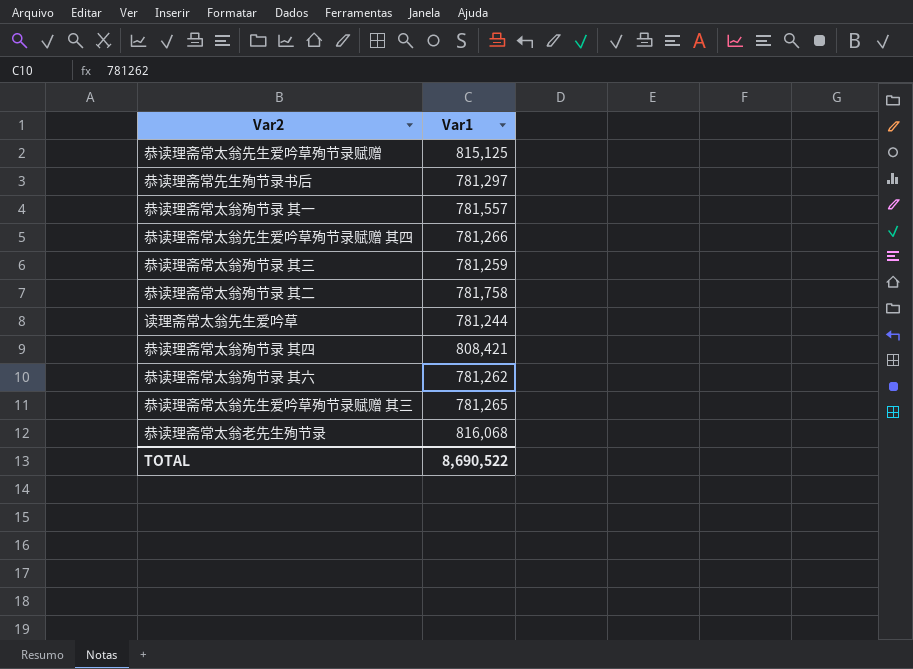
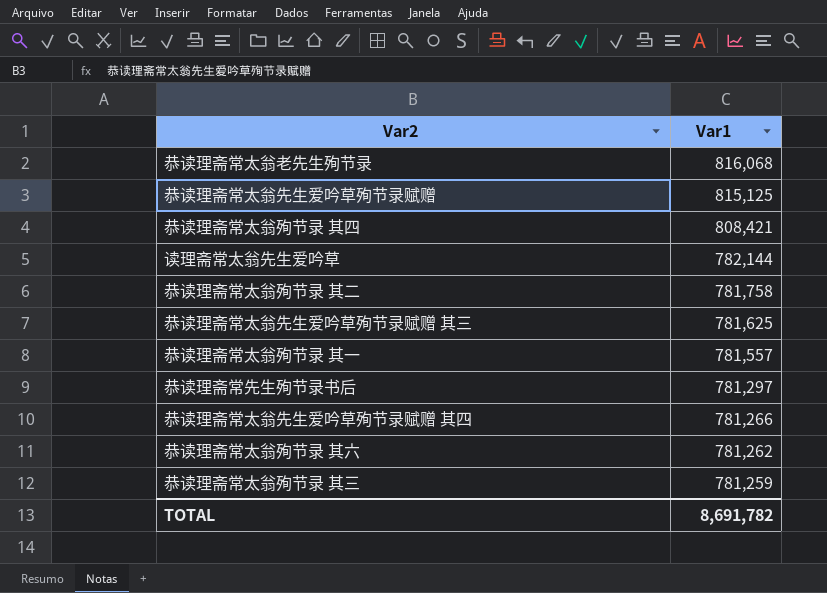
row order: none -> Var1 descending
读理斋常太翁先生爱吟草 | Var1: 781,244 -> 782,144
恭读理斋常太翁先生爱吟草殉节录赋赠 其三 | Var1: 781,265 -> 781,625
TOTAL | Var1: 8,690,522 -> 8,691,782

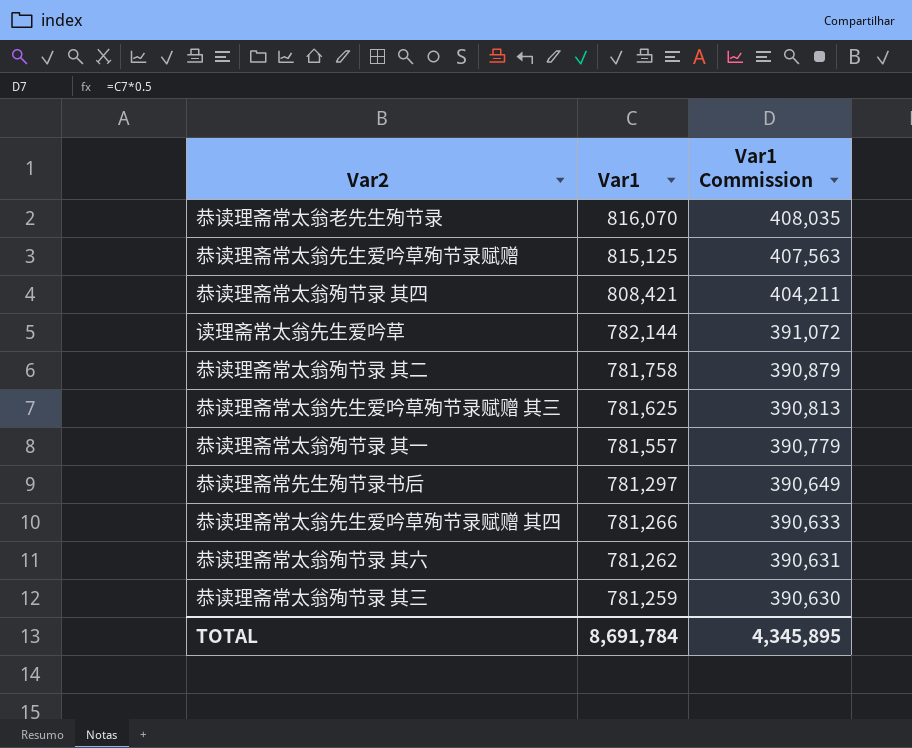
column Var1 Commission | formula: none -> [Var1] * 0.5
恭读理斋常太翁老先生殉节录 | Var1: 816,068 -> 816,070
TOTAL | Var1: 8,691,782 -> 8,691,784

